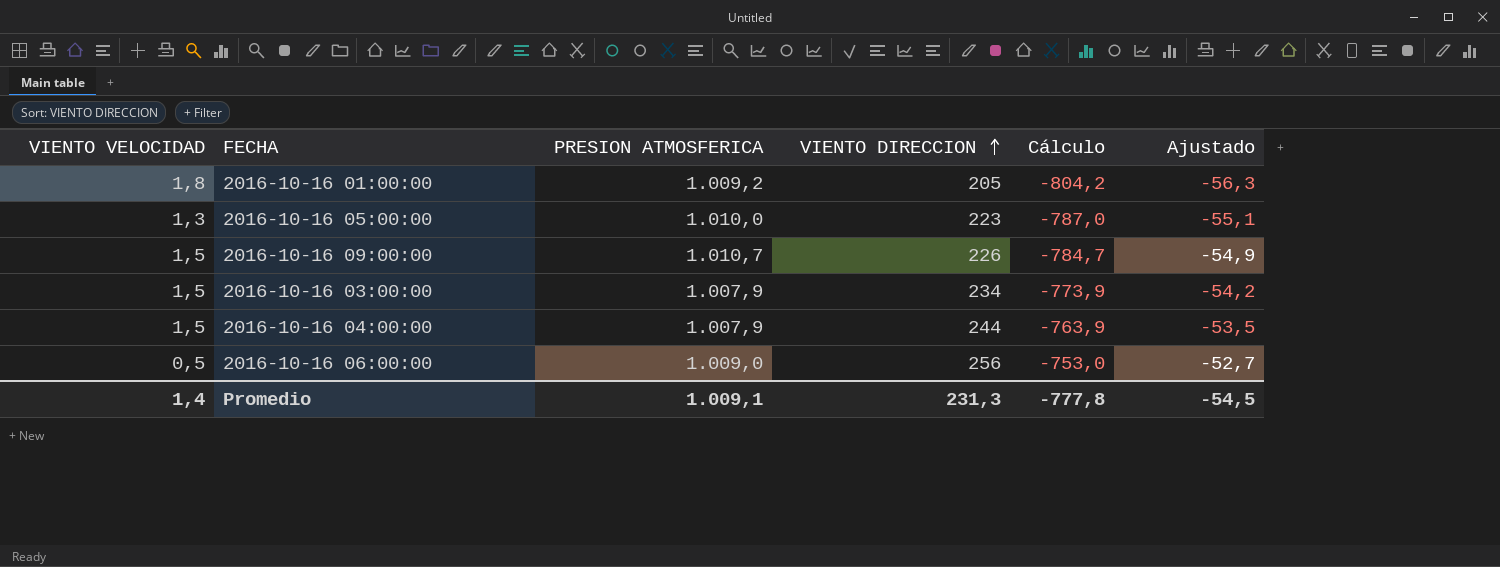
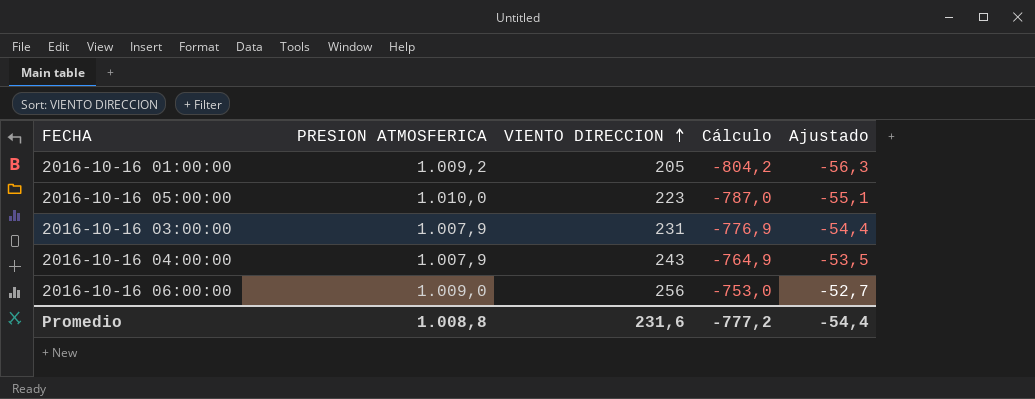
column VIENTO VELOCIDAD | position: 1 -> none
row 2016-10-16 09:00:00: 1,5 | 1.010,7 | 226 | -784,7 | -54,9 -> none
2016-10-16 03:00:00 | VIENTO DIRECCION: 234 -> 231
2016-10-16 03:00:00 | Cálculo: -773,9 -> -776,9
2016-10-16 03:00:00 | Ajustado: -54,2 -> -54,4
2016-10-16 04:00:00 | VIENTO DIRECCION: 244 -> 243
2016-10-16 04:00:00 | Cálculo: -763,9 -> -764,9
Promedio | PRESION ATMOSFERICA: 1.009,1 -> 1.008,8
Promedio | VIENTO DIRECCION: 231,3 -> 231,6
Promedio | Cálculo: -777,8 -> -777,2
Promedio | Ajustado: -54,5 -> -54,4

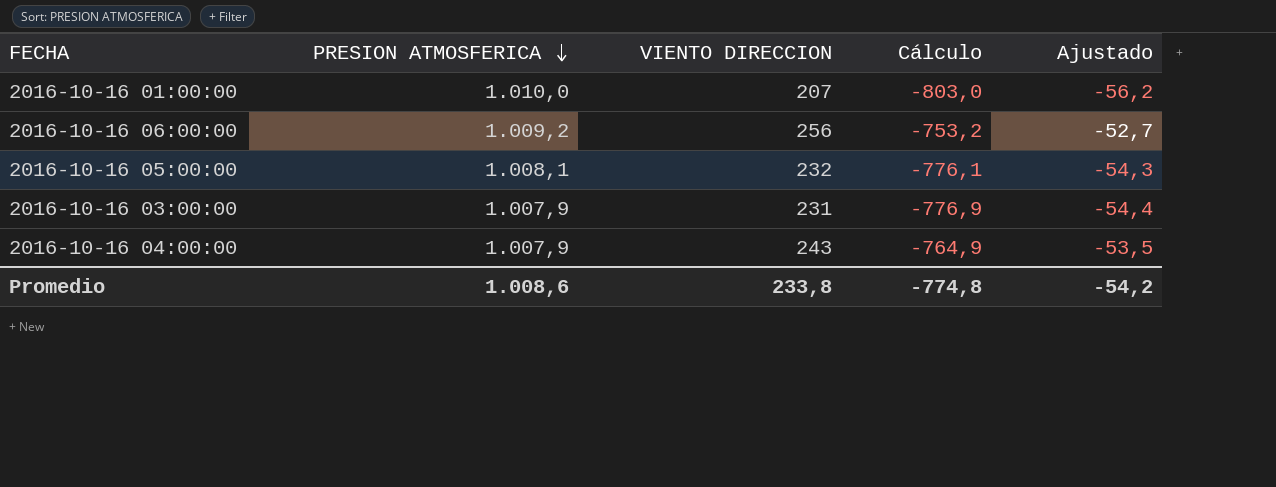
row order: VIENTO DIRECCION ascending -> PRESION ATMOSFERICA descending
2016-10-16 01:00:00 | PRESION ATMOSFERICA: 1.009,2 -> 1.010,0
2016-10-16 01:00:00 | VIENTO DIRECCION: 205 -> 207
2016-10-16 01:00:00 | Cálculo: -804,2 -> -803,0
2016-10-16 01:00:00 | Ajustado: -56,3 -> -56,2
2016-10-16 06:00:00 | PRESION ATMOSFERICA: 1.009,0 -> 1.009,2
2016-10-16 06:00:00 | Cálculo: -753,0 -> -753,2
2016-10-16 05:00:00 | PRESION ATMOSFERICA: 1.010,0 -> 1.008,1
2016-10-16 05:00:00 | VIENTO DIRECCION: 223 -> 232
2016-10-16 05:00:00 | Cálculo: -787,0 -> -776,1
2016-10-16 05:00:00 | Ajustado: -55,1 -> -54,3
Promedio | PRESION ATMOSFERICA: 1.008,8 -> 1.008,6
Promedio | VIENTO DIRECCION: 231,6 -> 233,8
Promedio | Cálculo: -777,2 -> -774,8
Promedio | Ajustado: -54,4 -> -54,2

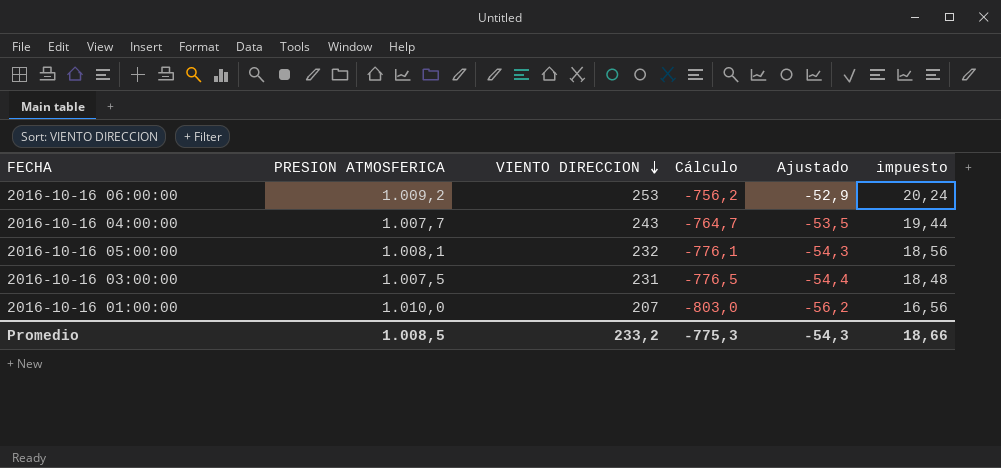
row order: PRESION ATMOSFERICA descending -> VIENTO DIRECCION descending
column impuesto | formula: none -> [VIENTO DIRECCION] * 0,08
2016-10-16 06:00:00 | VIENTO DIRECCION: 256 -> 253
2016-10-16 06:00:00 | Cálculo: -753,2 -> -756,2
2016-10-16 06:00:00 | Ajustado: -52,7 -> -52,9
2016-10-16 04:00:00 | PRESION ATMOSFERICA: 1.007,9 -> 1.007,7
2016-10-16 04:00:00 | Cálculo: -764,9 -> -764,7
2016-10-16 03:00:00 | PRESION ATMOSFERICA: 1.007,9 -> 1.007,5
2016-10-16 03:00:00 | Cálculo: -776,9 -> -776,5
Promedio | PRESION ATMOSFERICA: 1.008,6 -> 1.008,5
Promedio | VIENTO DIRECCION: 233,8 -> 233,2
Promedio | Cálculo: -774,8 -> -775,3
Promedio | Ajustado: -54,2 -> -54,3

